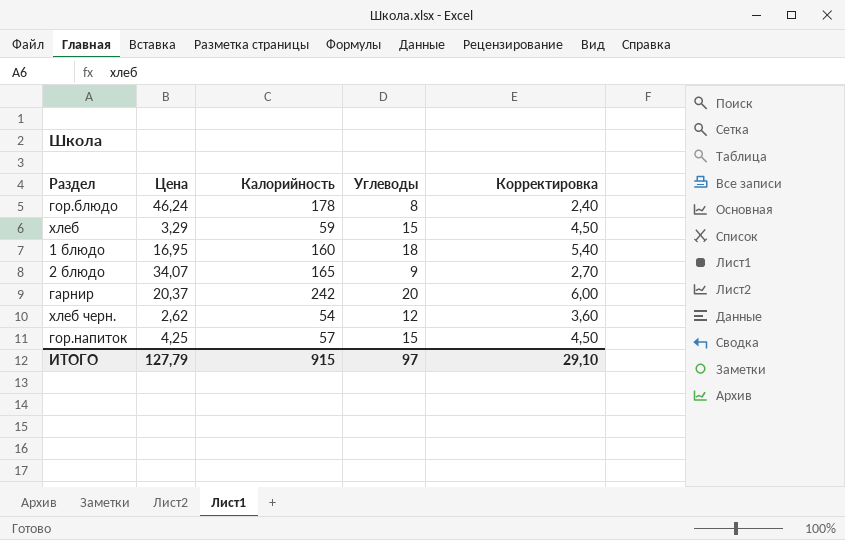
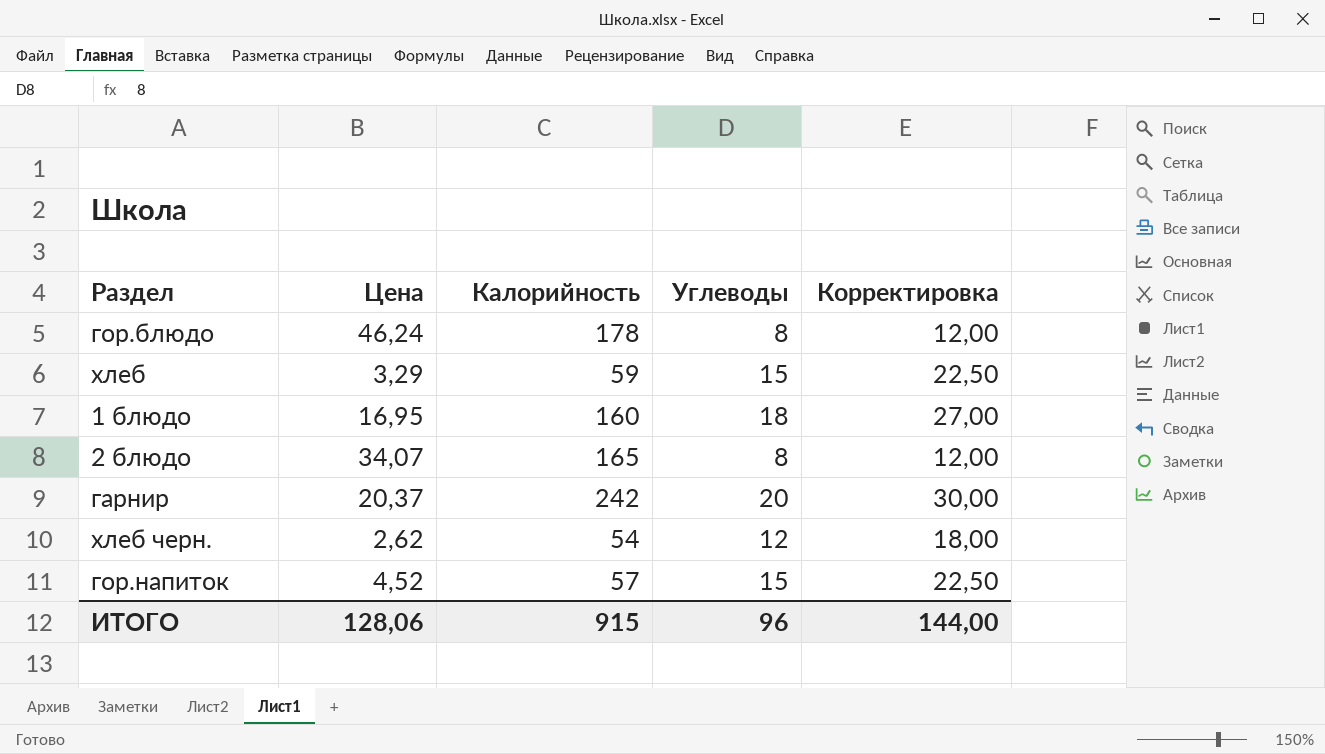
column Корректировка | formula: [Углеводы] * 0,3 -> [Углеводы] * 1,5
2 блюдо | Углеводы: 9 -> 8
гор.напиток | Цена: 4,25 -> 4,52
ИТОГО | Цена: 127,79 -> 128,06
ИТОГО | Углеводы: 97 -> 96
ИТОГО | Корректировка: 29,10 -> 144,00

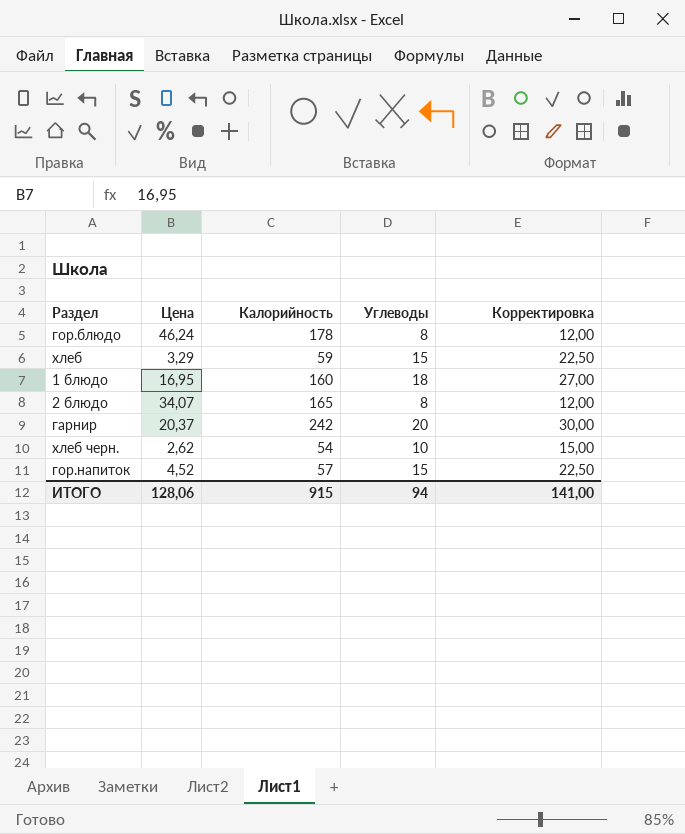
хлеб черн. | Углеводы: 12 -> 10
хлеб черн. | Корректировка: 18,00 -> 15,00
ИТОГО | Углеводы: 96 -> 94
ИТОГО | Корректировка: 144,00 -> 141,00

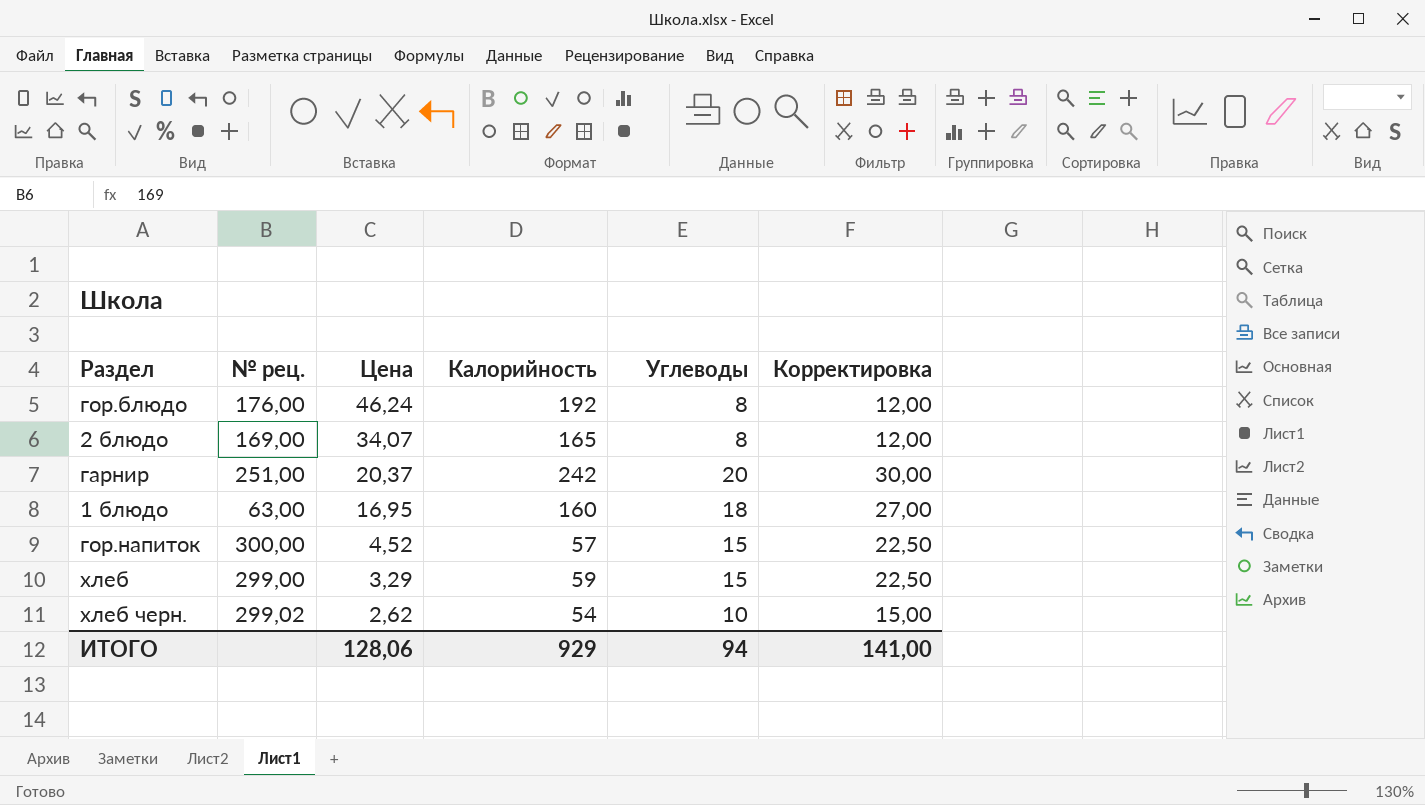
row order: none -> Цена descending
column № рец. | position: none -> 2
гор.блюдо | Калорийность: 178 -> 192
ИТОГО | Калорийность: 915 -> 929

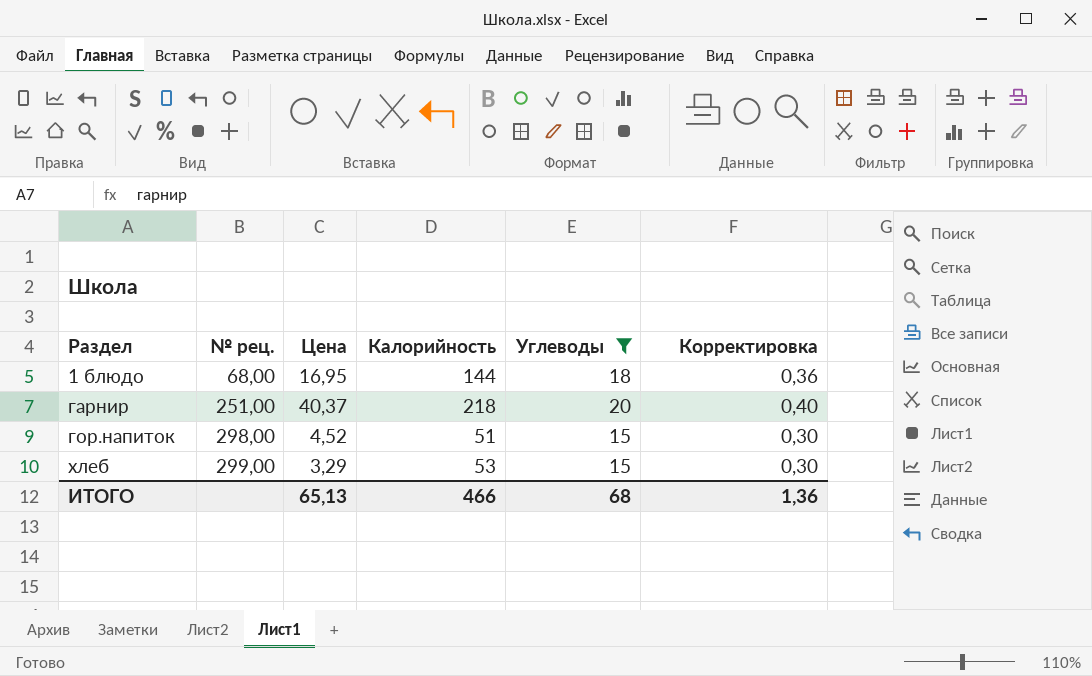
filter: none -> Углеводы >= 15
row order: Цена descending -> Раздел ascending
column Корректировка | formula: [Углеводы] * 1,5 -> [Углеводы] * 0,02
1 блюдо | № рец.: 63,00 -> 68,00
1 блюдо | Калорийность: 160 -> 144
гарнир | Цена: 20,37 -> 40,37
гарнир | Калорийность: 242 -> 218
гор.напиток | № рец.: 300,00 -> 298,00
гор.напиток | Калорийность: 57 -> 51
хлеб | Калорийность: 59 -> 53
ИТОГО | Цена: 128,06 -> 65,13
ИТОГО | Калорийность: 929 -> 466
ИТОГО | Углеводы: 94 -> 68
ИТОГО | Корректировка: 141,00 -> 1,36

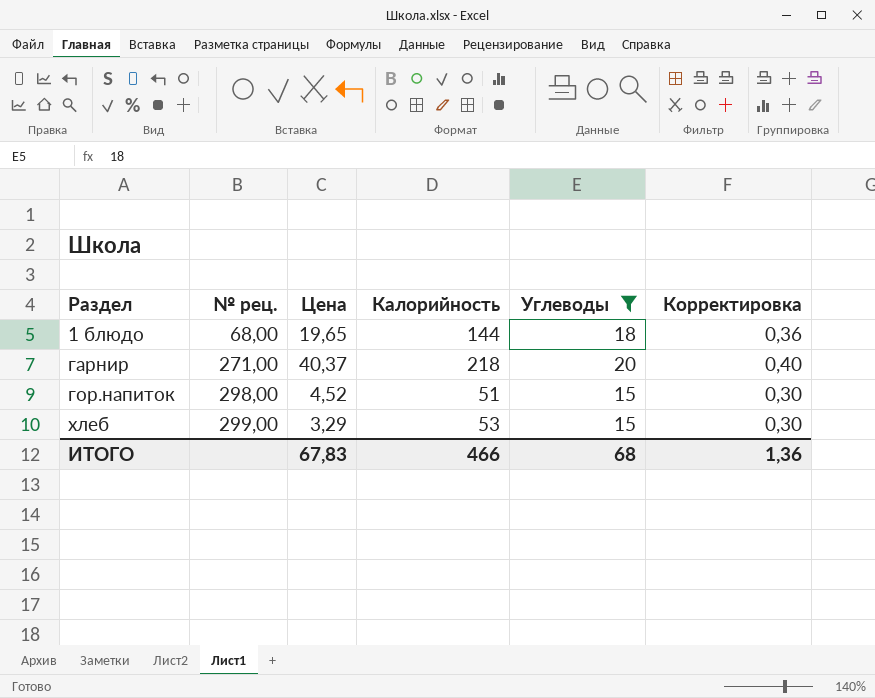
1 блюдо | Цена: 16,95 -> 19,65
гарнир | № рец.: 251,00 -> 271,00
ИТОГО | Цена: 65,13 -> 67,83

